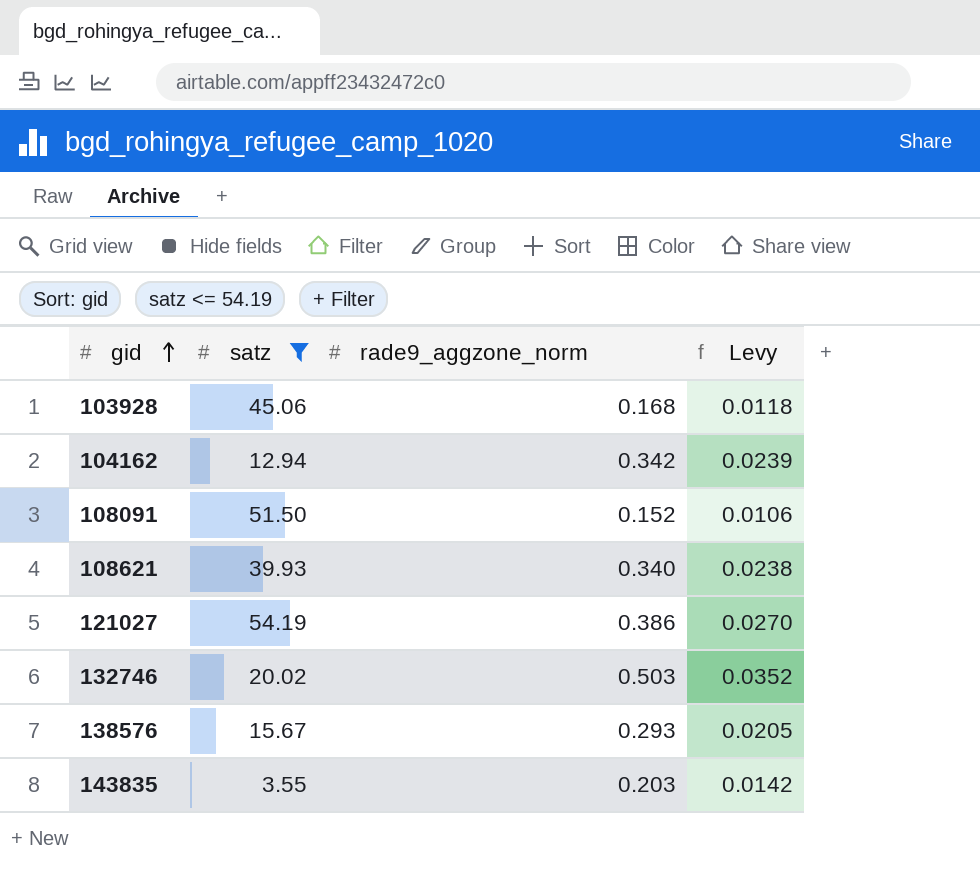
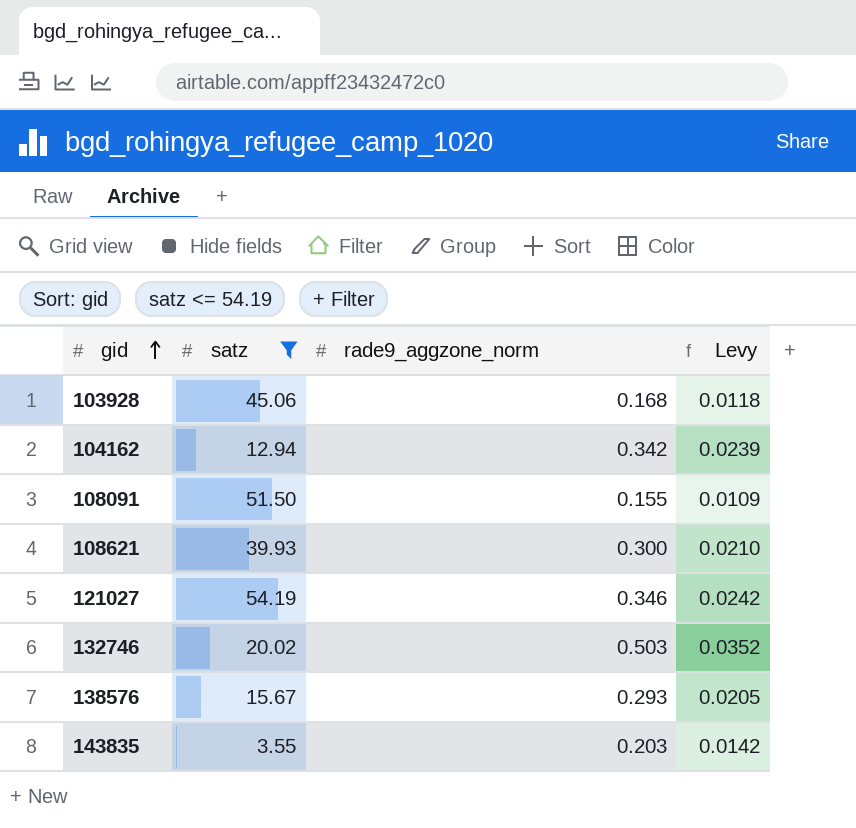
108091 | rade9_aggzone_norm: 0.152 -> 0.155
108091 | Levy: 0.0106 -> 0.0109
108621 | rade9_aggzone_norm: 0.340 -> 0.300
108621 | Levy: 0.0238 -> 0.0210
121027 | rade9_aggzone_norm: 0.386 -> 0.346
121027 | Levy: 0.0270 -> 0.0242

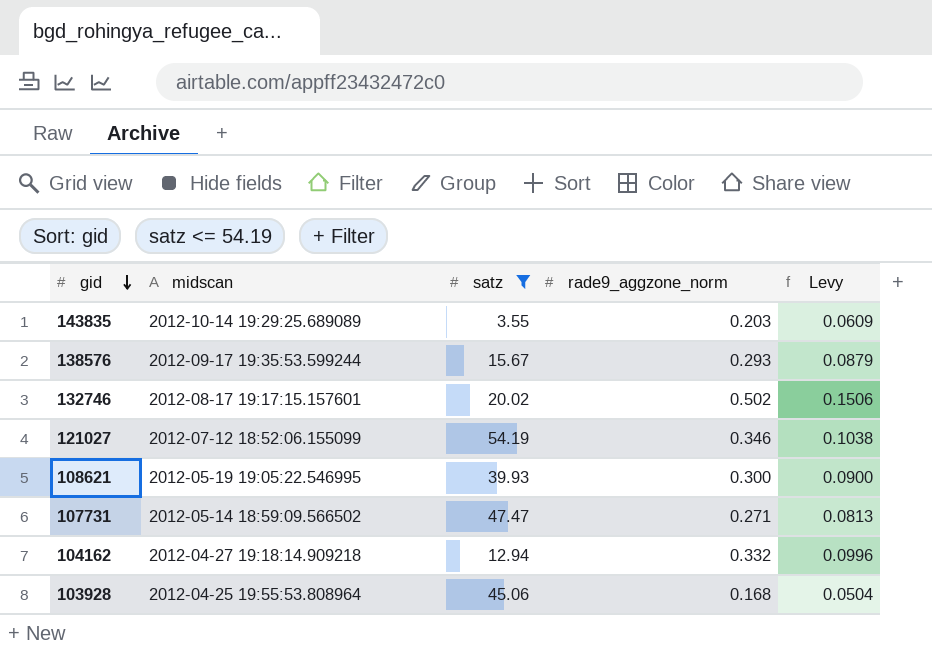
row order: gid ascending -> gid descending
column midscan | position: none -> 2
column Levy | formula: [rade9_aggzone_norm] * 0.07 -> [rade9_aggzone_norm] * 0.3
row 108091: 51.50 | 0.155 | 0.0109 -> none
132746 | rade9_aggzone_norm: 0.503 -> 0.502
row 107731: none -> 2012-05-14 18:59:09.566502 | 47.47 | 0.271 | 0.0813
104162 | rade9_aggzone_norm: 0.342 -> 0.332

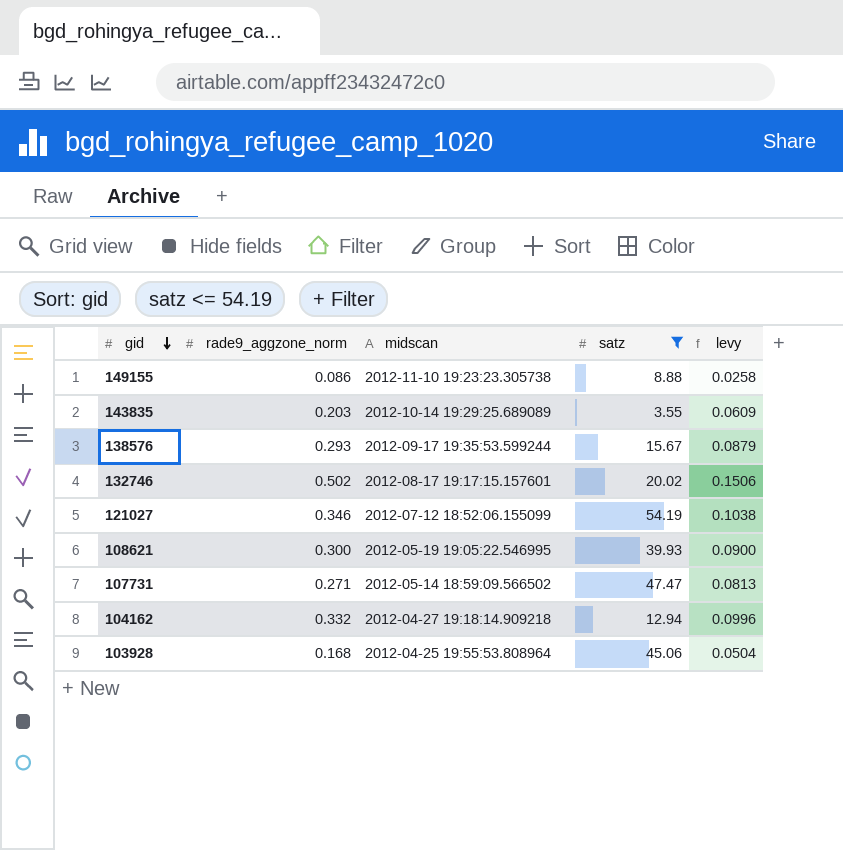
column rade9_aggzone_norm | position: 4 -> 2
column name: Levy -> levy
row 149155: none -> 0.086 | 2012-11-10 19:23:23.305738 | 8.88 | 0.0258

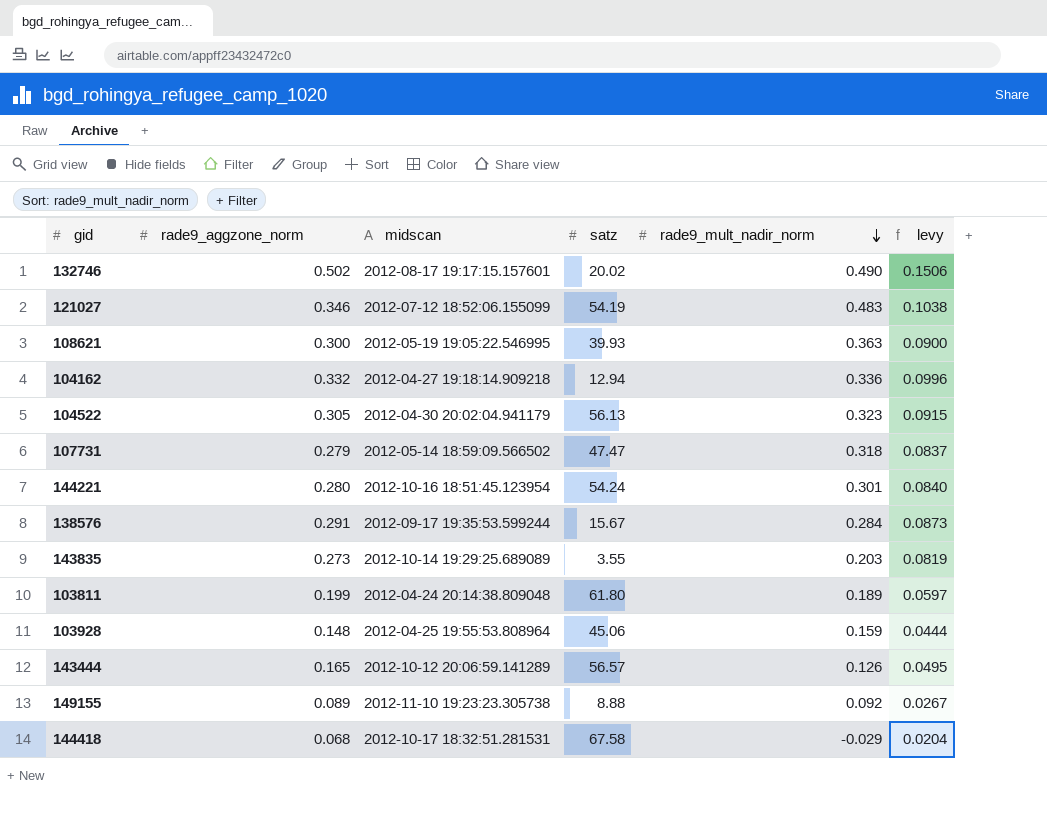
filter: satz <= 54.19 -> none
row order: gid descending -> rade9_mult_nadir_norm descending
column rade9_mult_nadir_norm | position: none -> 5
107731 | rade9_aggzone_norm: 0.271 -> 0.279
107731 | levy: 0.0813 -> 0.0837
138576 | rade9_aggzone_norm: 0.293 -> 0.291
138576 | levy: 0.0879 -> 0.0873
143835 | rade9_aggzone_norm: 0.203 -> 0.273
143835 | levy: 0.0609 -> 0.0819
103928 | rade9_aggzone_norm: 0.168 -> 0.148
103928 | levy: 0.0504 -> 0.0444
149155 | rade9_aggzone_norm: 0.086 -> 0.089
149155 | levy: 0.0258 -> 0.0267

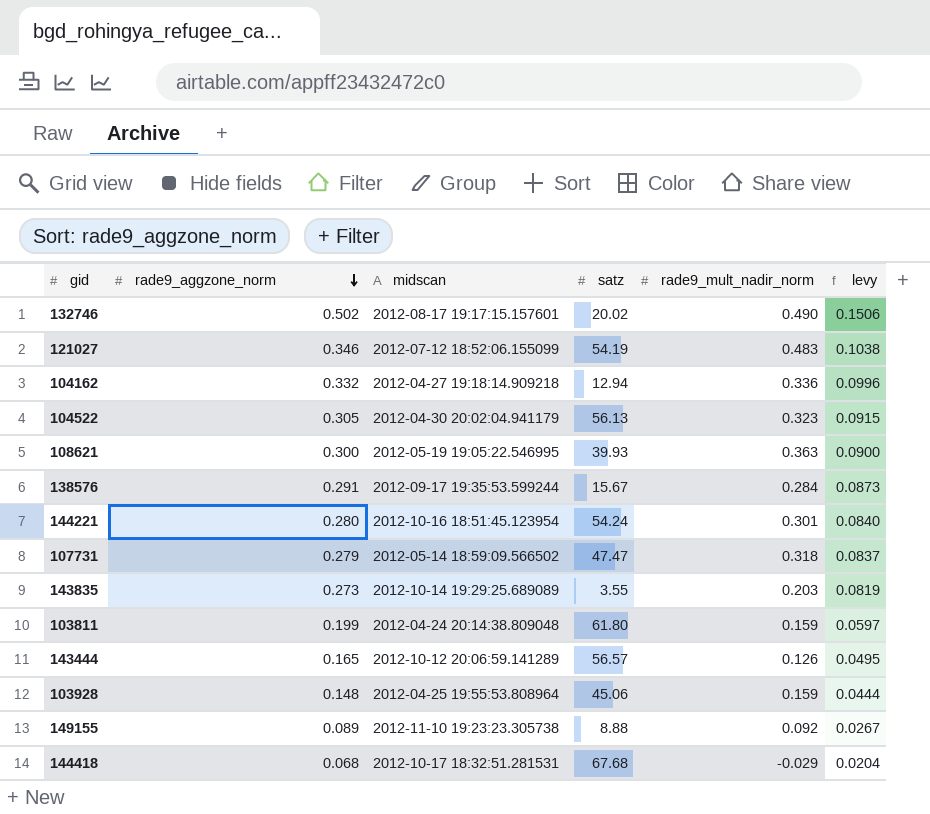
row order: rade9_mult_nadir_norm descending -> rade9_aggzone_norm descending
103811 | rade9_mult_nadir_norm: 0.189 -> 0.159
144418 | satz: 67.58 -> 67.68

